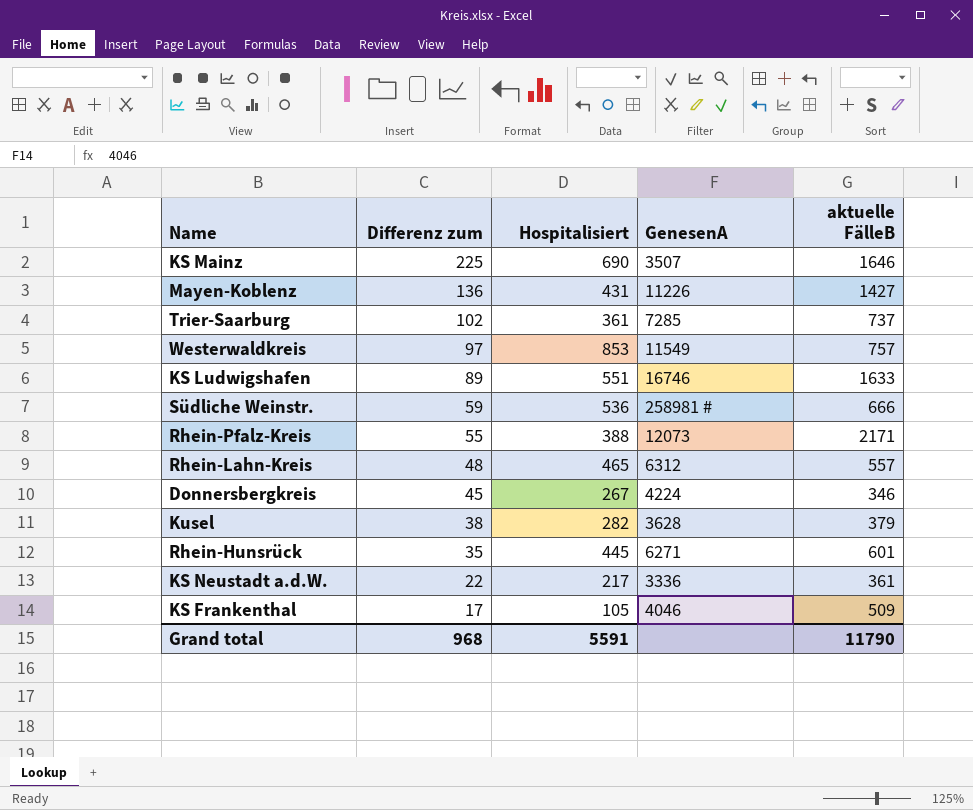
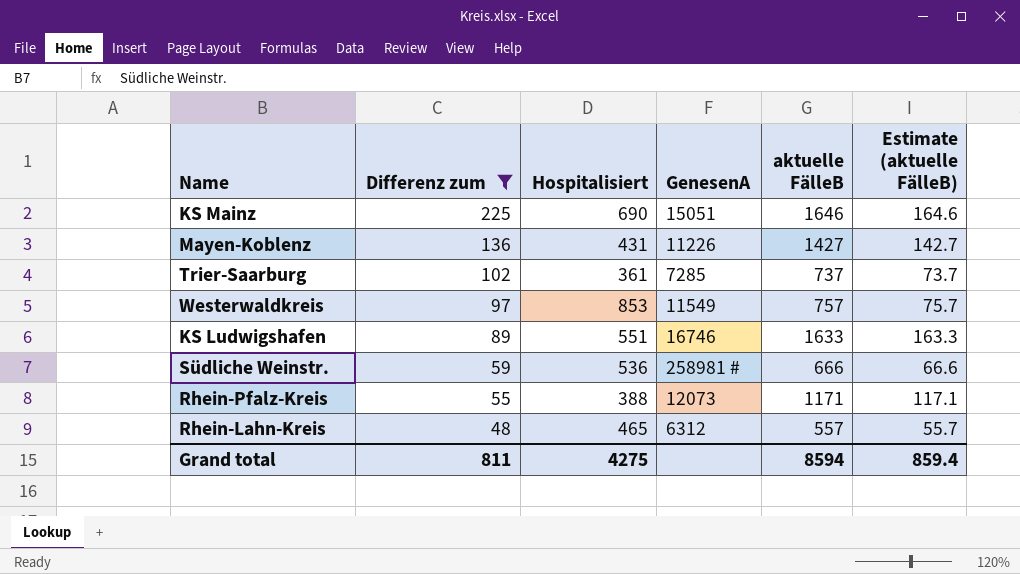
filter: none -> Differenz zum >= 48
column Estimate (aktuelle FälleB) | formula: none -> [aktuelle FälleB] * 0.1
KS Mainz | GenesenA: 3507 -> 15051
Rhein-Pfalz-Kreis | aktuelle FälleB: 2171 -> 1171
Grand total | Differenz zum: 968 -> 811
Grand total | Hospitalisiert: 5591 -> 4275
Grand total | aktuelle FälleB: 11790 -> 8594

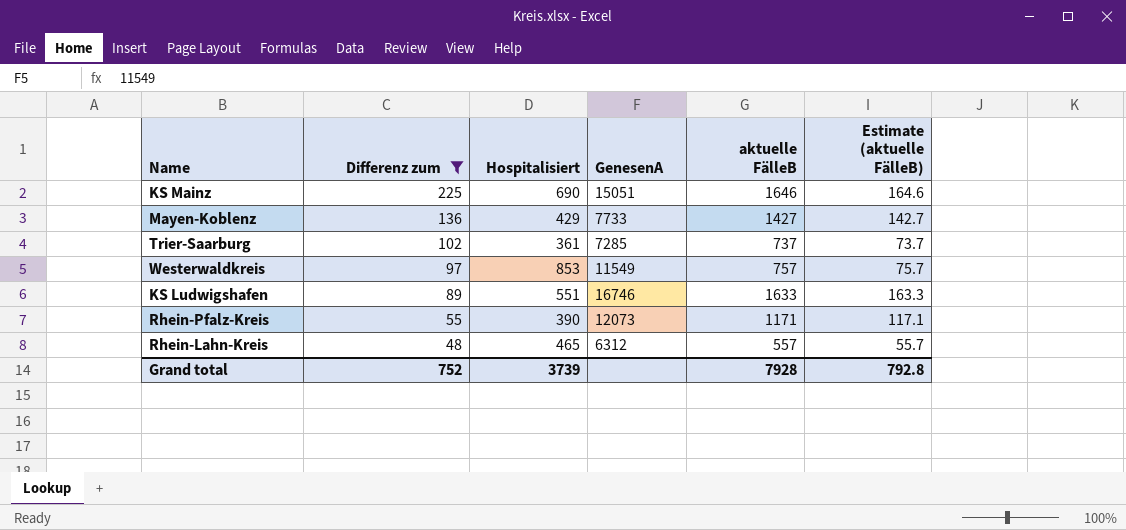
row Südliche Weinstr.: 59 | 536 | 258981 # | 666 | 66.6 -> none
Mayen-Koblenz | Hospitalisiert: 431 -> 429
Mayen-Koblenz | GenesenA: 11226 -> 7733
Rhein-Pfalz-Kreis | Hospitalisiert: 388 -> 390
Grand total | Differenz zum: 811 -> 752
Grand total | Hospitalisiert: 4275 -> 3739
Grand total | aktuelle FälleB: 8594 -> 7928
Grand total | Estimate (aktuelle FälleB): 859.4 -> 792.8

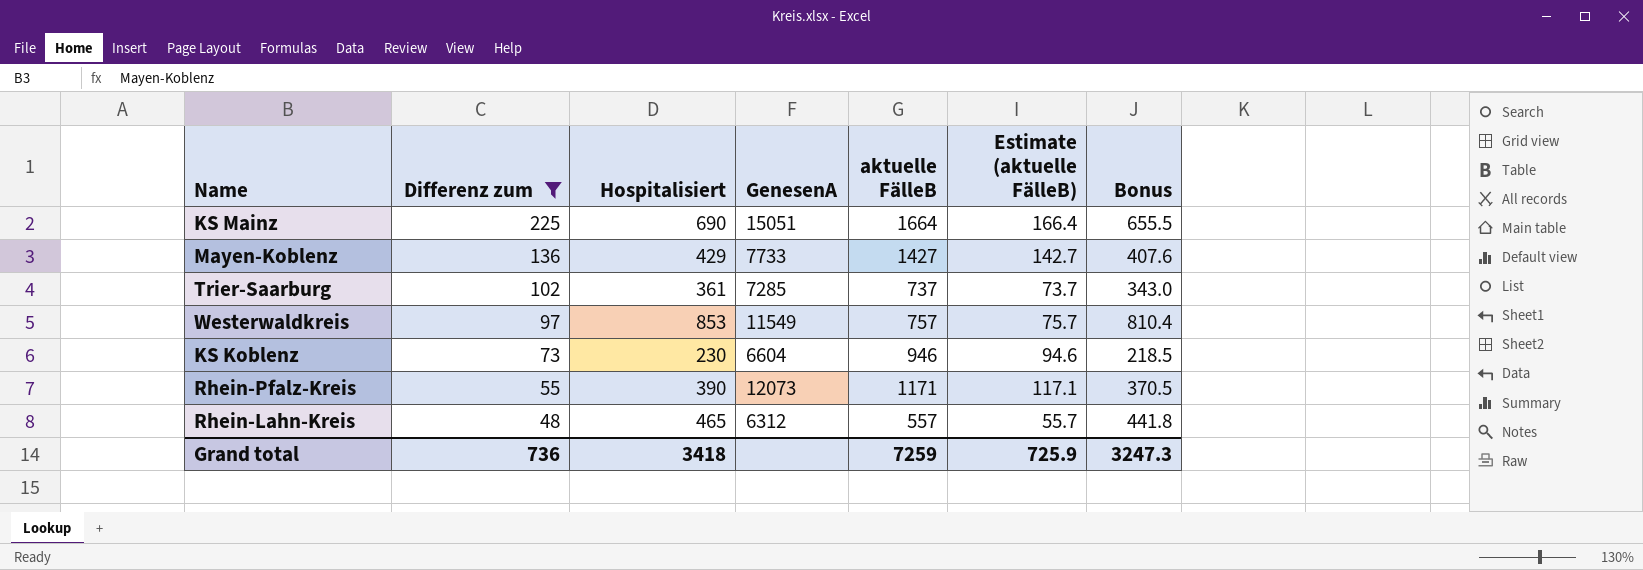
column Bonus | formula: none -> [Hospitalisiert] * 0.95
row KS Ludwigshafen: 89 | 551 | 16746 | 1633 | 163.3 -> none
KS Mainz | aktuelle FälleB: 1646 -> 1664
KS Mainz | Estimate (aktuelle FälleB): 164.6 -> 166.4
row KS Koblenz: none -> 73 | 230 | 6604 | 946 | 94.6 | 218.5
Grand total | Differenz zum: 752 -> 736
Grand total | Hospitalisiert: 3739 -> 3418
Grand total | aktuelle FälleB: 7928 -> 7259
Grand total | Estimate (aktuelle FälleB): 792.8 -> 725.9

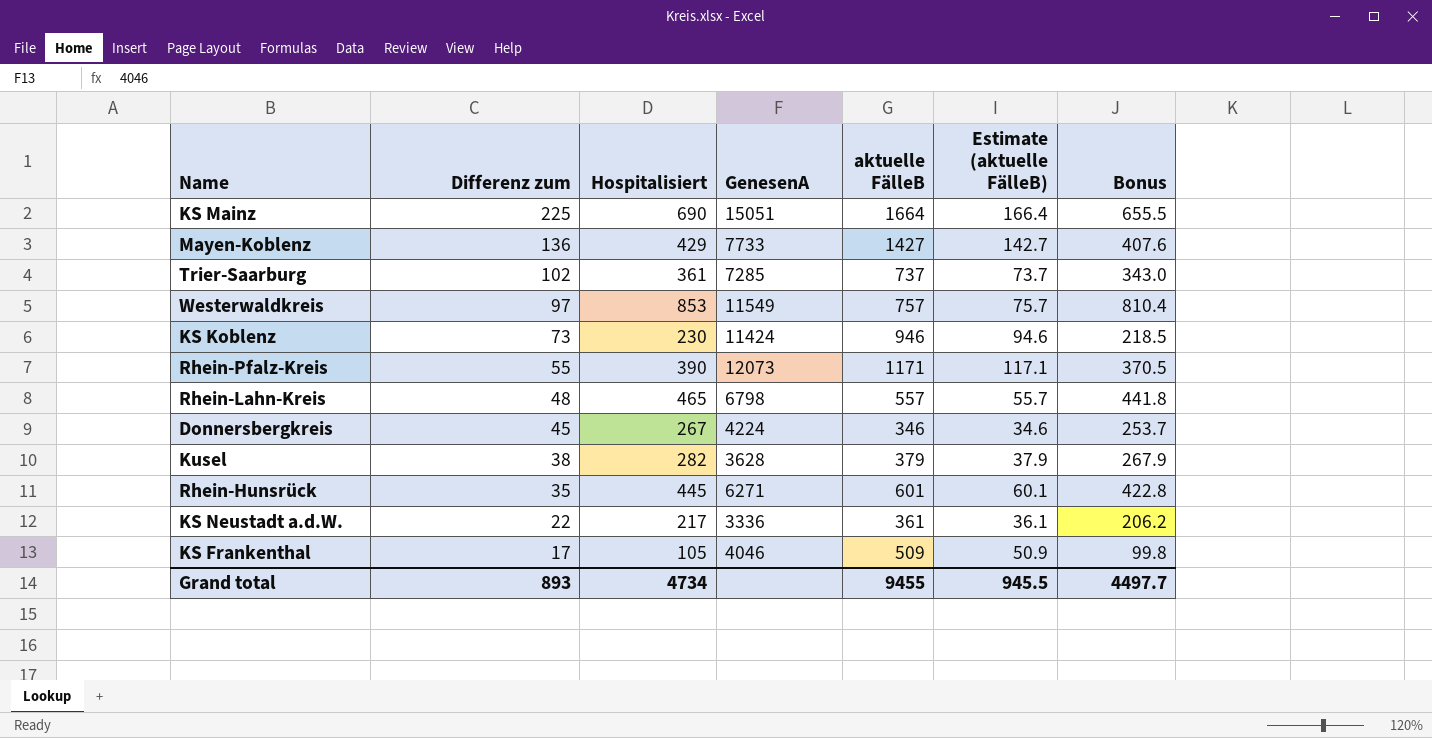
filter: Differenz zum >= 48 -> none
KS Koblenz | GenesenA: 6604 -> 11424
Rhein-Lahn-Kreis | GenesenA: 6312 -> 6798
Grand total | Differenz zum: 736 -> 893
Grand total | Hospitalisiert: 3418 -> 4734
Grand total | aktuelle FälleB: 7259 -> 9455
Grand total | Estimate (aktuelle FälleB): 725.9 -> 945.5
Grand total | Bonus: 3247.3 -> 4497.7

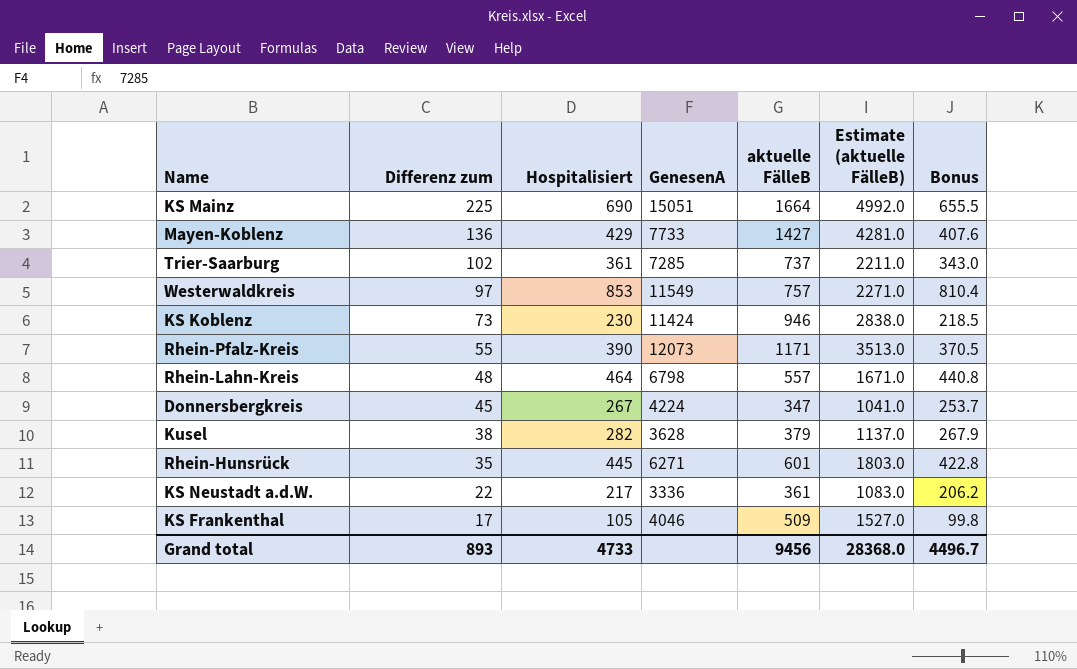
column Estimate (aktuelle FälleB) | formula: [aktuelle FälleB] * 0.1 -> [aktuelle FälleB] * 3
Rhein-Lahn-Kreis | Hospitalisiert: 465 -> 464
Rhein-Lahn-Kreis | Bonus: 441.8 -> 440.8
Donnersbergkreis | aktuelle FälleB: 346 -> 347
Grand total | Hospitalisiert: 4734 -> 4733
Grand total | aktuelle FälleB: 9455 -> 9456
Grand total | Estimate (aktuelle FälleB): 945.5 -> 28368.0
Grand total | Bonus: 4497.7 -> 4496.7

